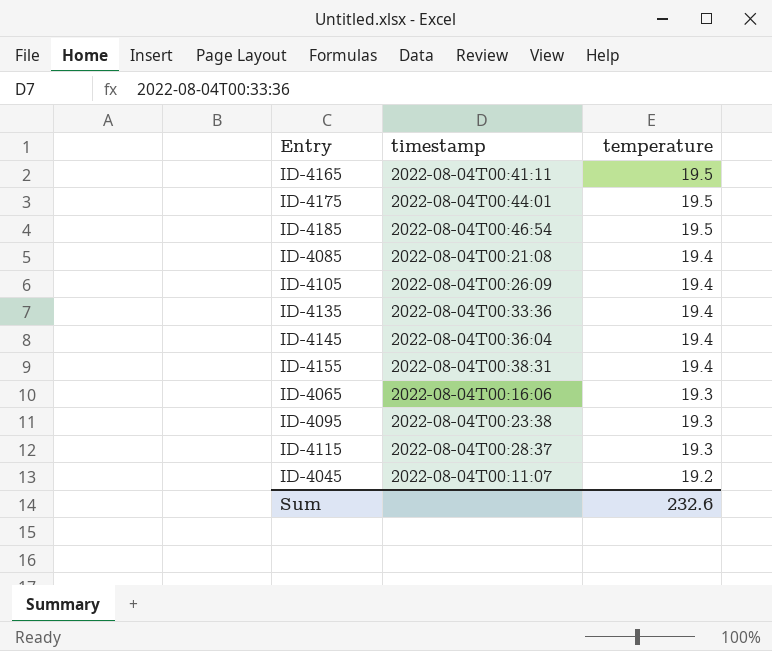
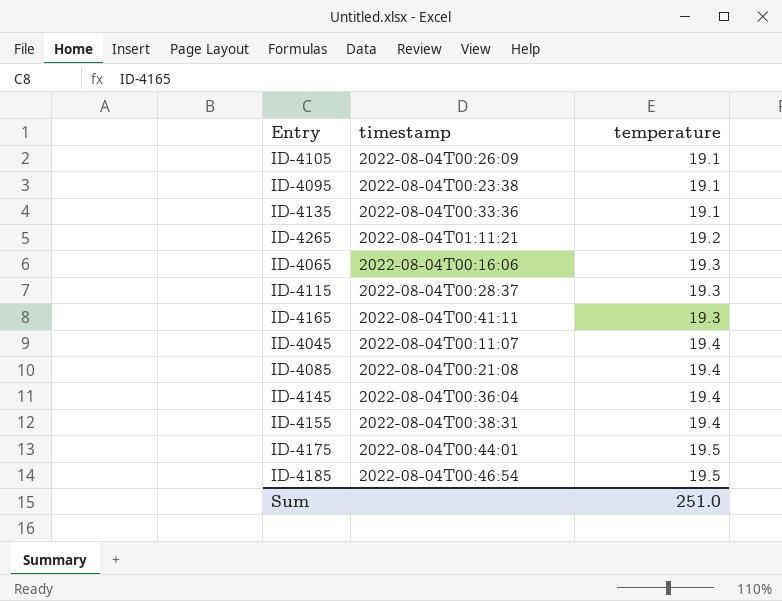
row order: temperature descending -> temperature ascending
ID-4105 | temperature: 19.4 -> 19.1
ID-4095 | temperature: 19.3 -> 19.1
ID-4135 | temperature: 19.4 -> 19.1
row ID-4265: none -> 2022-08-04T01:11:21 | 19.2
ID-4165 | temperature: 19.5 -> 19.3
ID-4045 | temperature: 19.2 -> 19.4
Sum | temperature: 232.6 -> 251.0

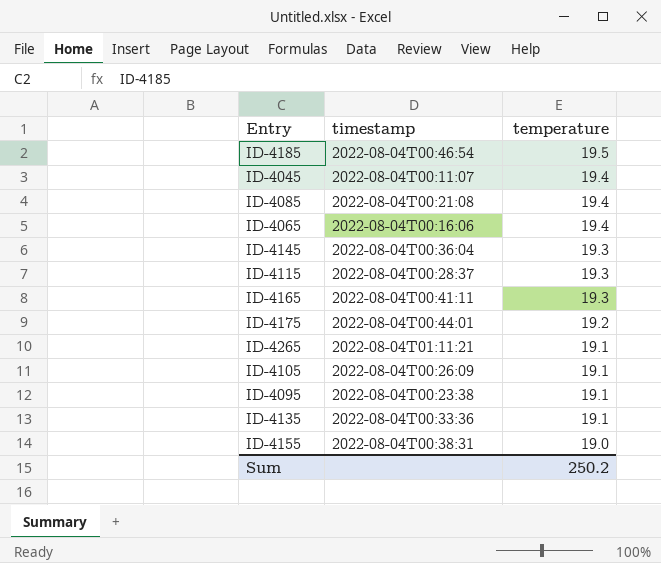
row order: temperature ascending -> temperature descending
ID-4065 | temperature: 19.3 -> 19.4
ID-4145 | temperature: 19.4 -> 19.3
ID-4175 | temperature: 19.5 -> 19.2
ID-4265 | temperature: 19.2 -> 19.1
ID-4155 | temperature: 19.4 -> 19.0
Sum | temperature: 251.0 -> 250.2

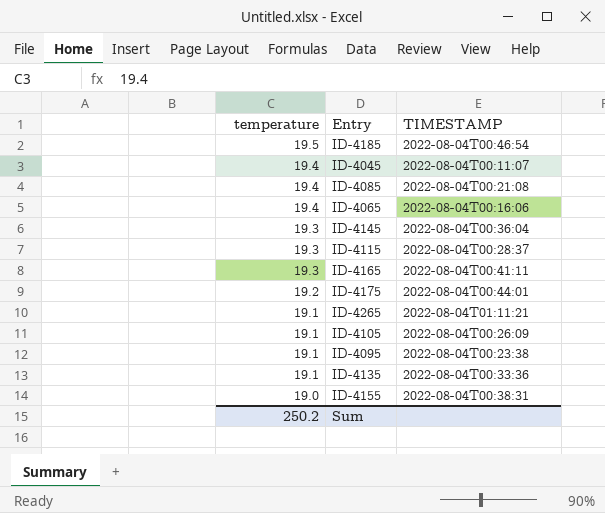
column temperature | position: 3 -> 1
column name: timestamp -> TIMESTAMP

